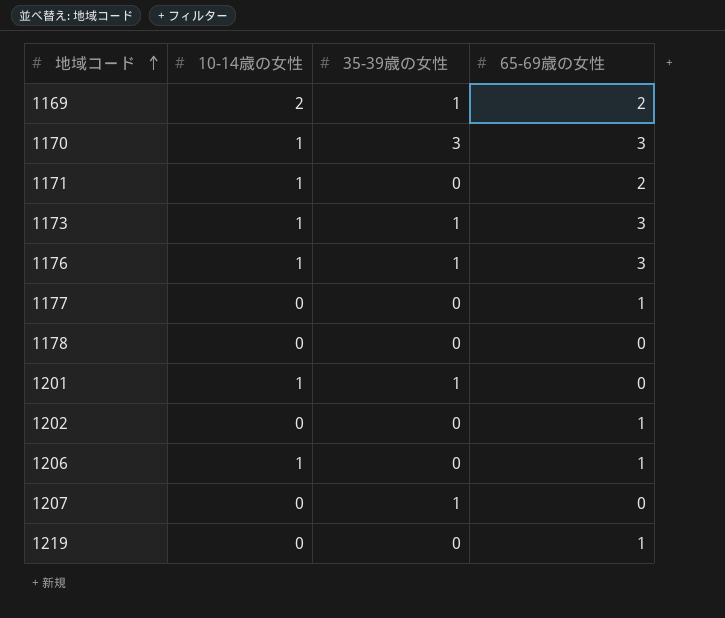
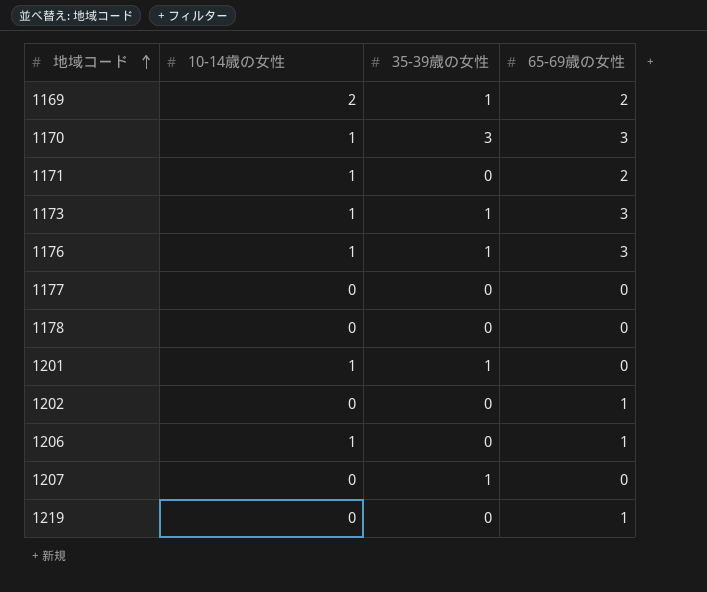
1177 | 65-69歳の女性: 1 -> 0

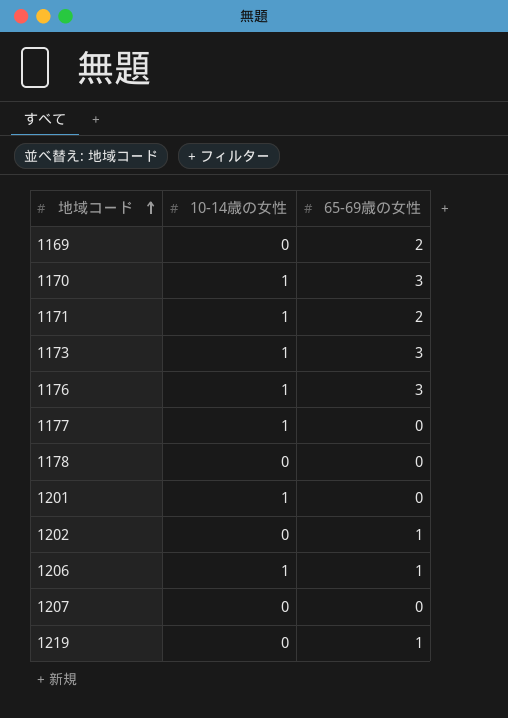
column 35-39歳の女性 | position: 3 -> none
1169 | 10-14歳の女性: 2 -> 0
1177 | 10-14歳の女性: 0 -> 1

